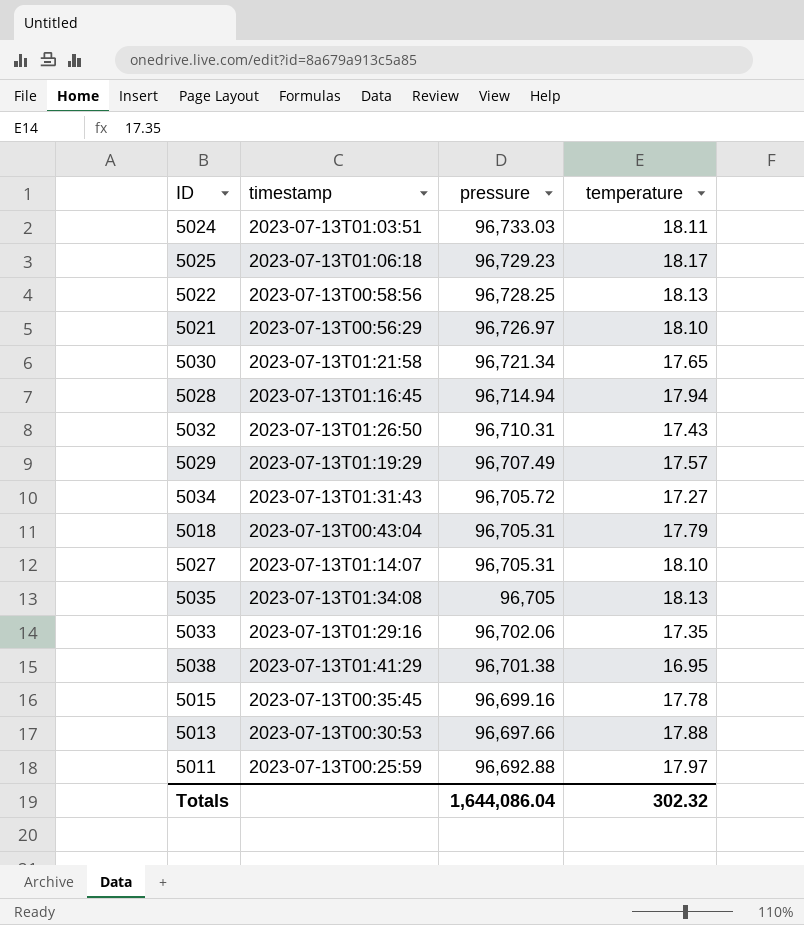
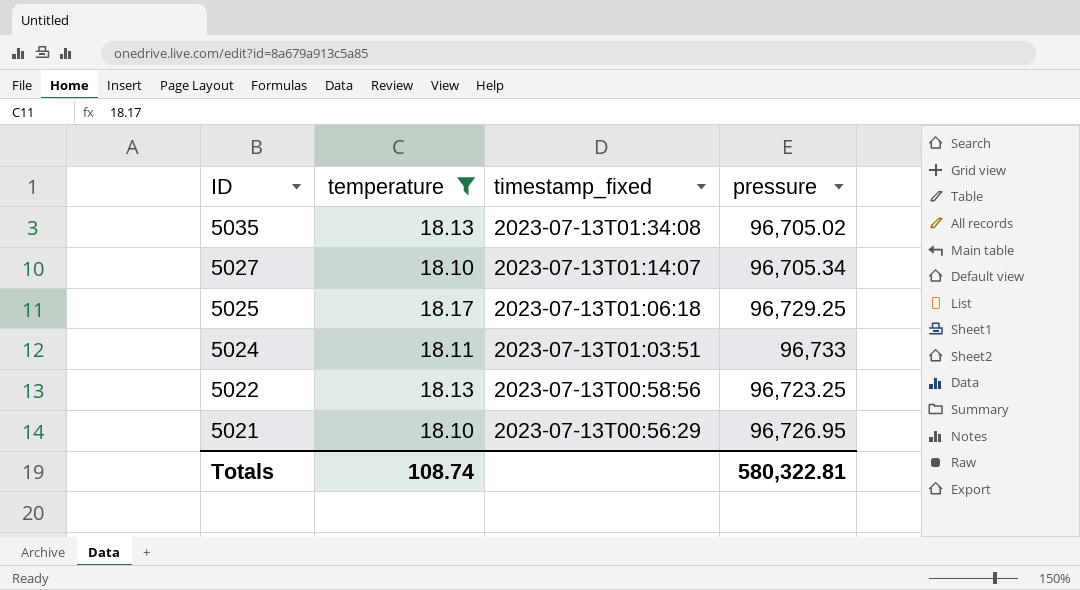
filter: none -> temperature >= 18.10
row order: pressure descending -> ID descending
column temperature | position: 4 -> 2
column name: timestamp -> timestamp_fixed
5035 | pressure: 96,705 -> 96,705.02
5027 | pressure: 96,705.31 -> 96,705.34
5025 | pressure: 96,729.23 -> 96,729.25
5024 | pressure: 96,733.03 -> 96,733
5022 | pressure: 96,728.25 -> 96,723.25
5021 | pressure: 96,726.97 -> 96,726.95
Totals | temperature: 302.32 -> 108.74
Totals | pressure: 1,644,086.04 -> 580,322.81

